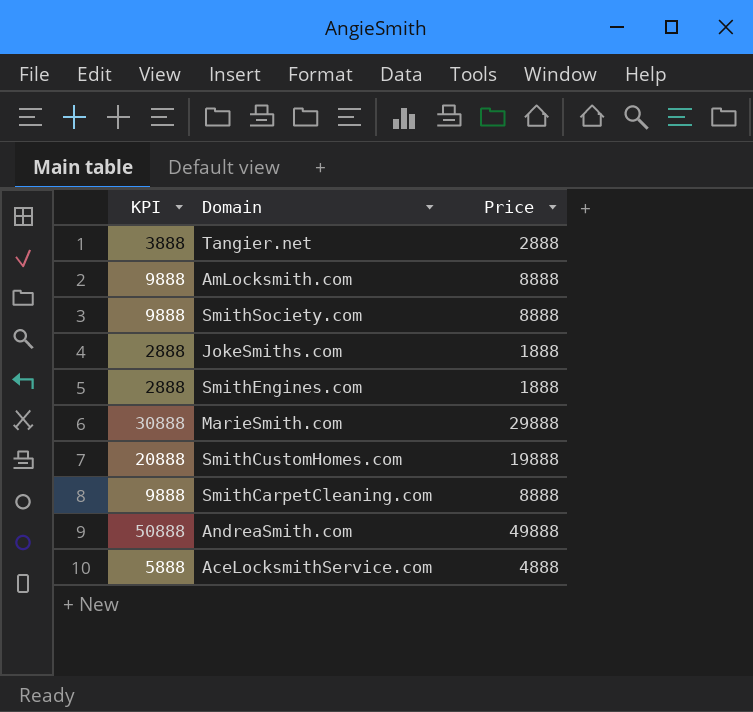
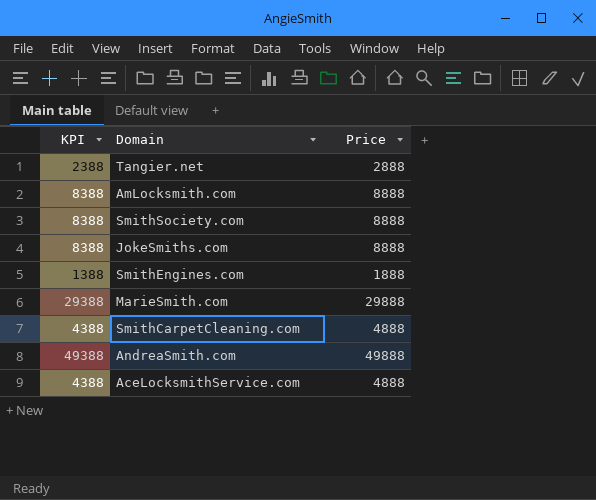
column KPI | formula: [Price] + 1000 -> [Price] - 500
row SmithCustomHomes.com: 20888 | 19888 -> none
JokeSmiths.com | Price: 1888 -> 8888
SmithCarpetCleaning.com | Price: 8888 -> 4888

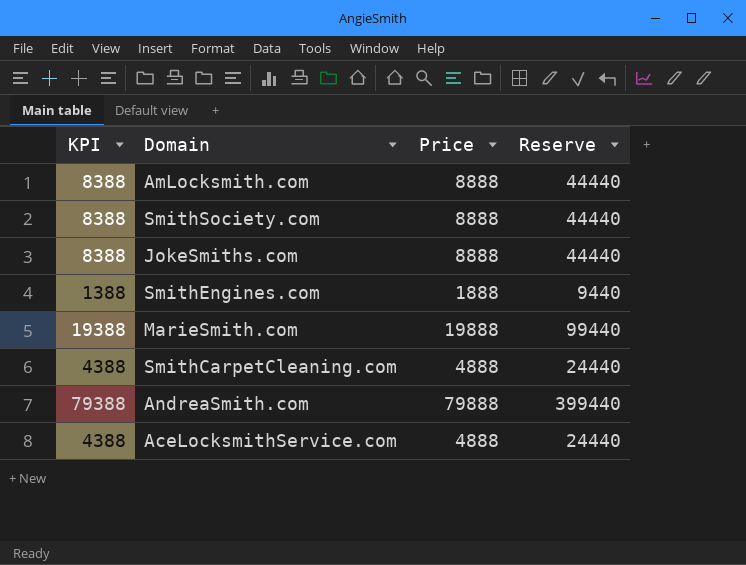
column Reserve | formula: none -> [Price] * 5
row Tangier.net: 2388 | 2888 -> none
MarieSmith.com | KPI: 29388 -> 19388
MarieSmith.com | Price: 29888 -> 19888
AndreaSmith.com | KPI: 49388 -> 79388
AndreaSmith.com | Price: 49888 -> 79888

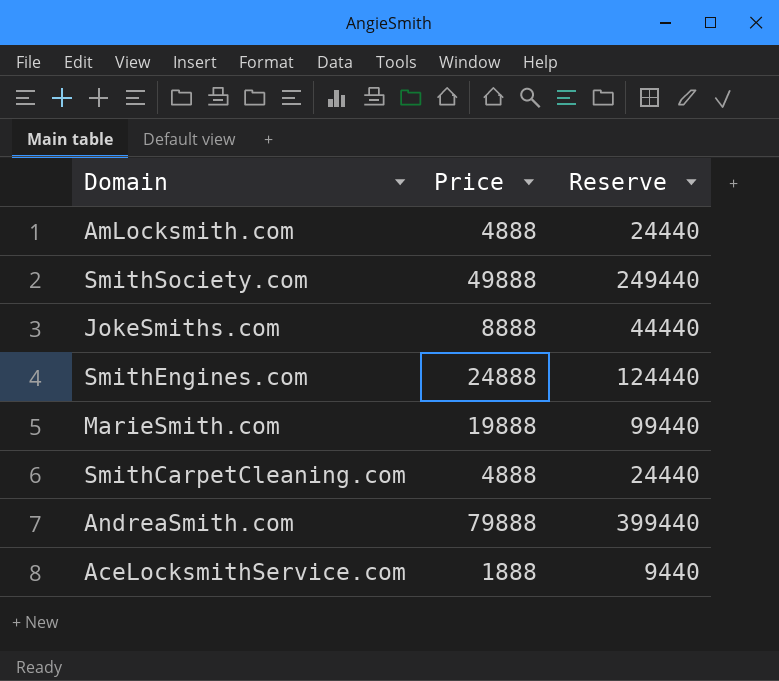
column KPI | formula: [Price] - 500 -> none
AmLocksmith.com | Price: 8888 -> 4888
AmLocksmith.com | Reserve: 44440 -> 24440
SmithSociety.com | Price: 8888 -> 49888
SmithSociety.com | Reserve: 44440 -> 249440
SmithEngines.com | Price: 1888 -> 24888
SmithEngines.com | Reserve: 9440 -> 124440
AceLocksmithService.com | Price: 4888 -> 1888
AceLocksmithService.com | Reserve: 24440 -> 9440

